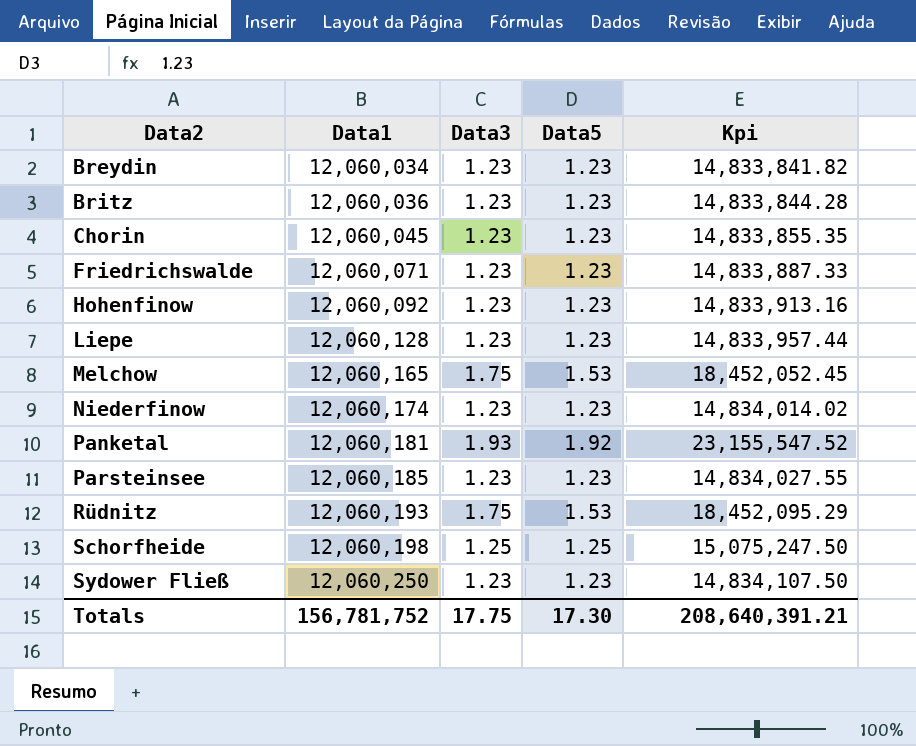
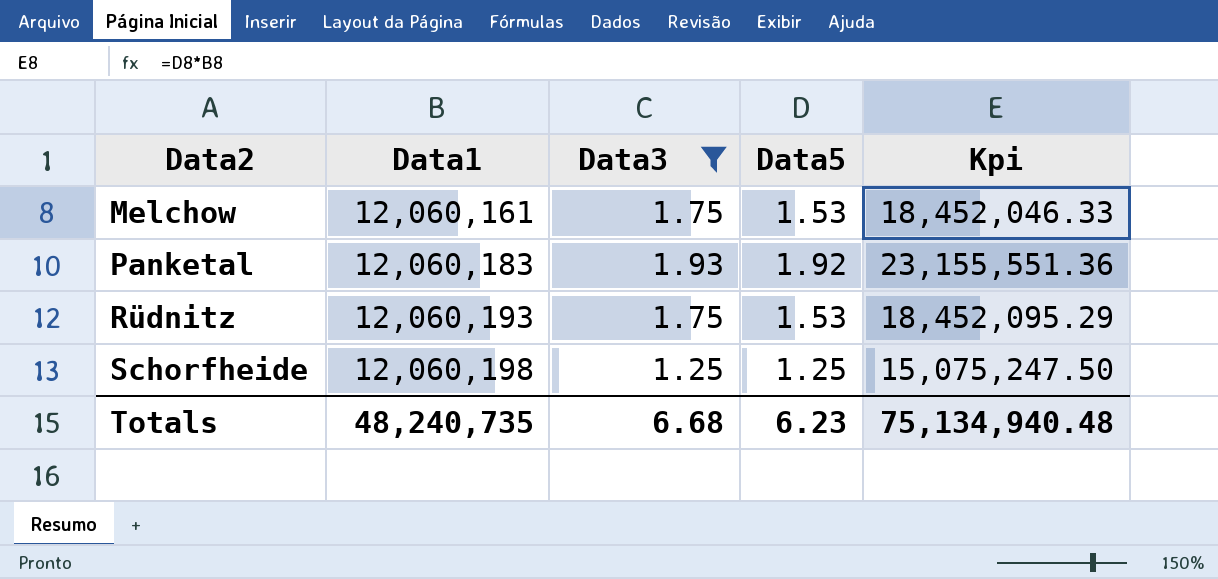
filter: none -> Data3 != 1.23
Melchow | Data1: 12,060,165 -> 12,060,161
Melchow | Kpi: 18,452,052.45 -> 18,452,046.33
Panketal | Data1: 12,060,181 -> 12,060,183
Panketal | Kpi: 23,155,547.52 -> 23,155,551.36
Totals | Data1: 156,781,752 -> 48,240,735
Totals | Data3: 17.75 -> 6.68
Totals | Data5: 17.30 -> 6.23
Totals | Kpi: 208,640,391.21 -> 75,134,940.48

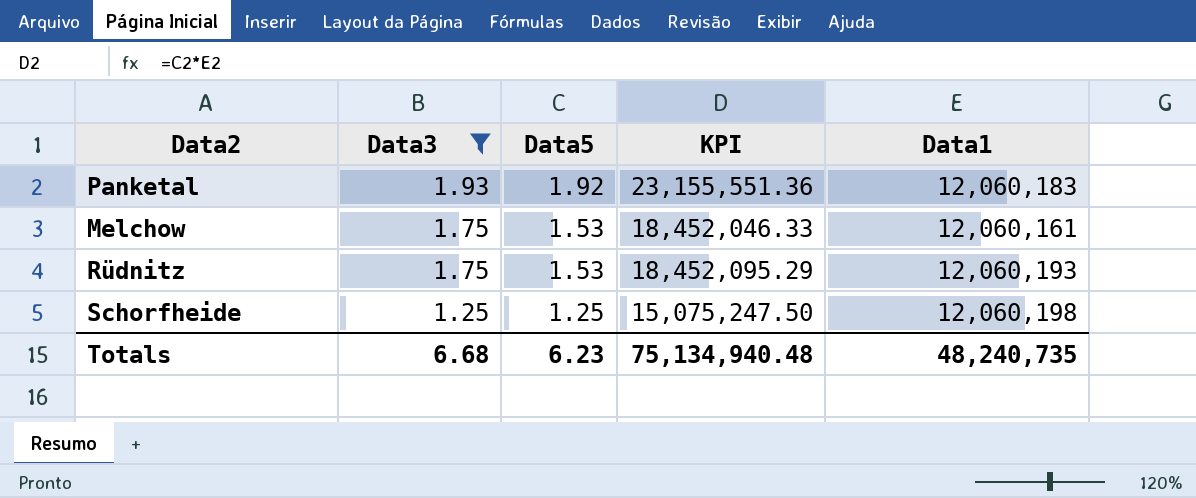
row order: Data2 ascending -> Data3 descending
column name: Kpi -> KPI
column Data1 | position: 2 -> 5

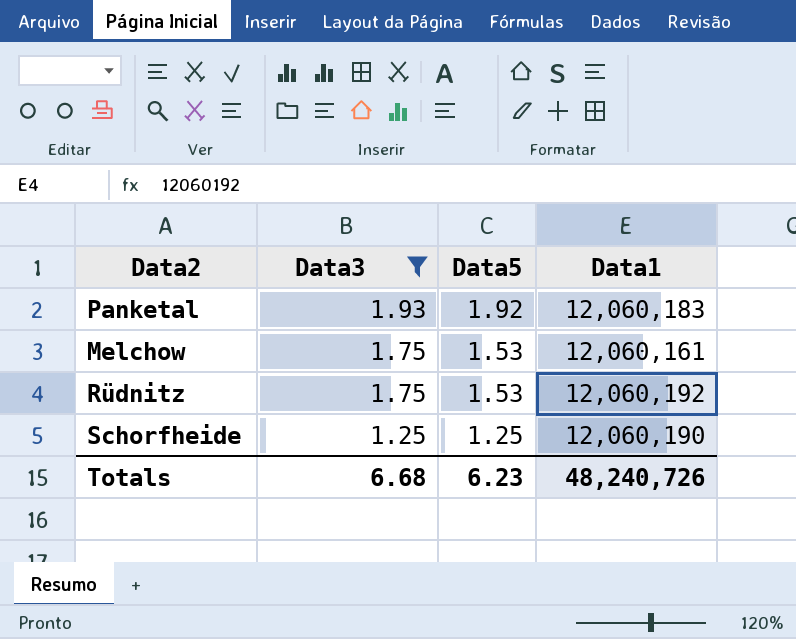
column KPI | formula: [Data5] * [Data1] -> none
Rüdnitz | Data1: 12,060,193 -> 12,060,192
Schorfheide | Data1: 12,060,198 -> 12,060,190
Totals | Data1: 48,240,735 -> 48,240,726

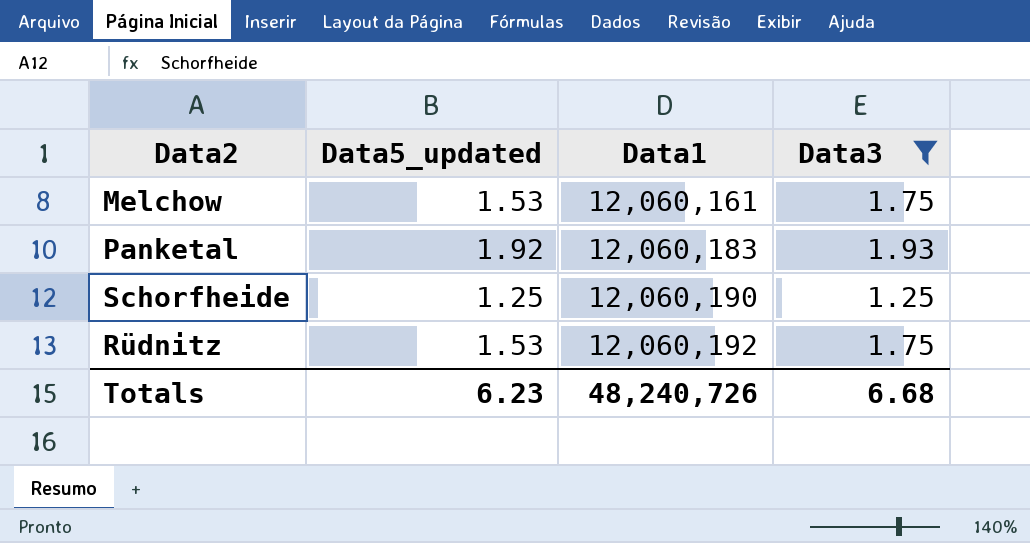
row order: Data3 descending -> Data1 ascending
column name: Data5 -> Data5_updated
column Data3 | position: 2 -> 4

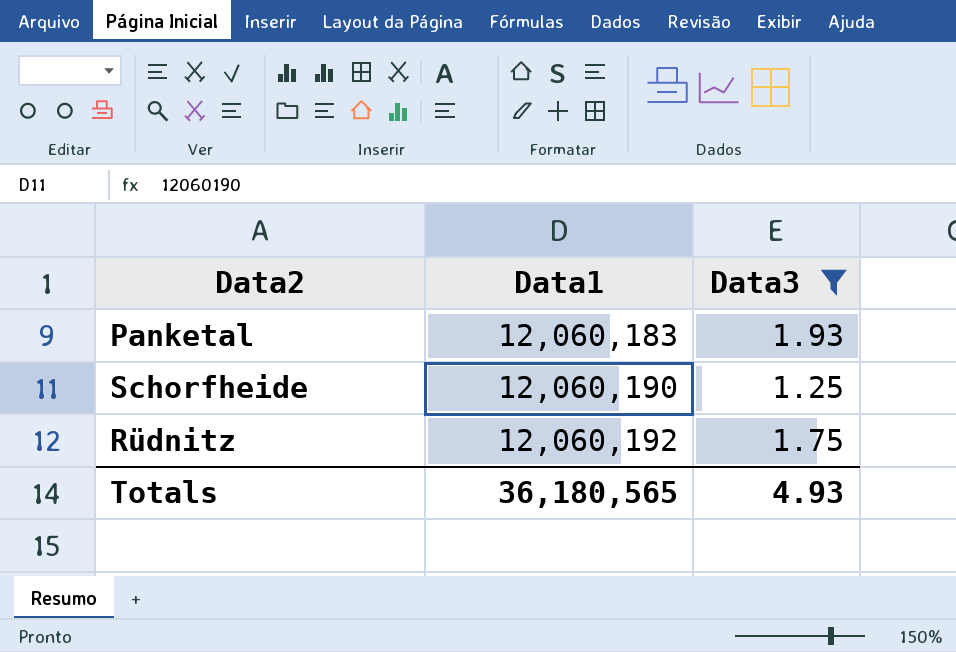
column Data5_updated | position: 2 -> none
row Melchow: 1.53 | 12,060,161 | 1.75 -> none
Totals | Data1: 48,240,726 -> 36,180,565
Totals | Data3: 6.68 -> 4.93

